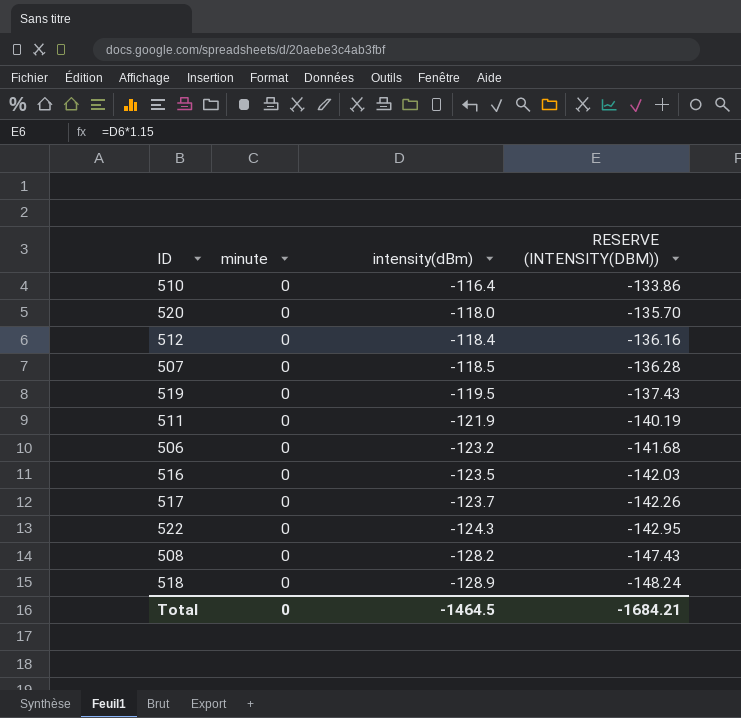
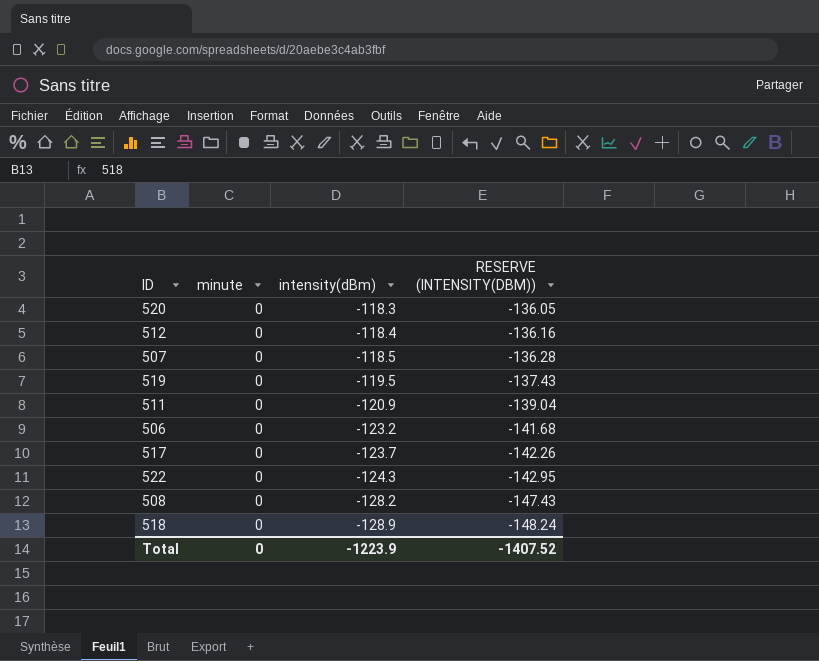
row 510: 0 | -116.4 | -133.86 -> none
row 516: 0 | -123.5 | -142.03 -> none
520 | intensity(dBm): -118.0 -> -118.3
520 | RESERVE (INTENSITY(DBM)): -135.70 -> -136.05
511 | intensity(dBm): -121.9 -> -120.9
511 | RESERVE (INTENSITY(DBM)): -140.19 -> -139.04
Total | intensity(dBm): -1464.5 -> -1223.9
Total | RESERVE (INTENSITY(DBM)): -1684.21 -> -1407.52

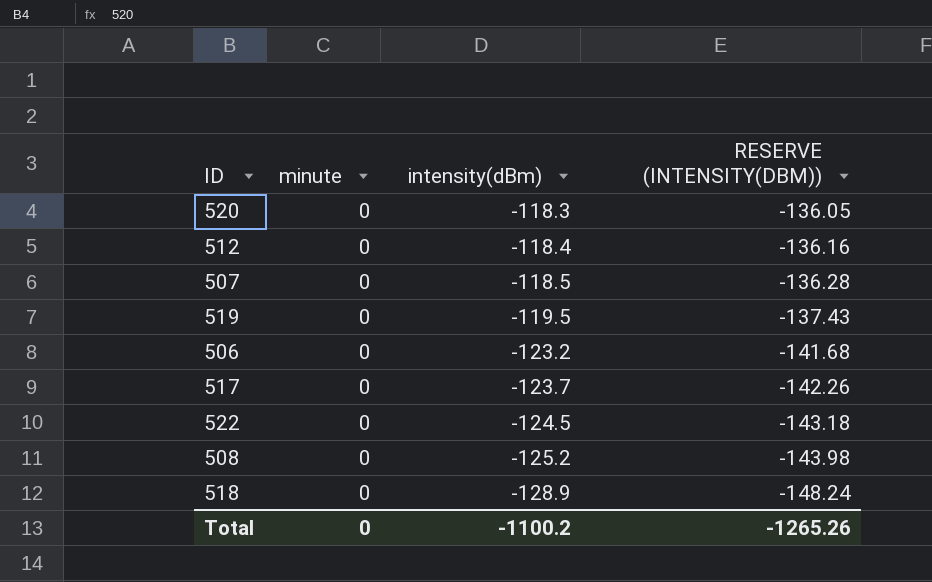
row 511: 0 | -120.9 | -139.04 -> none
522 | intensity(dBm): -124.3 -> -124.5
522 | RESERVE (INTENSITY(DBM)): -142.95 -> -143.18
508 | intensity(dBm): -128.2 -> -125.2
508 | RESERVE (INTENSITY(DBM)): -147.43 -> -143.98
Total | intensity(dBm): -1223.9 -> -1100.2
Total | RESERVE (INTENSITY(DBM)): -1407.52 -> -1265.26

